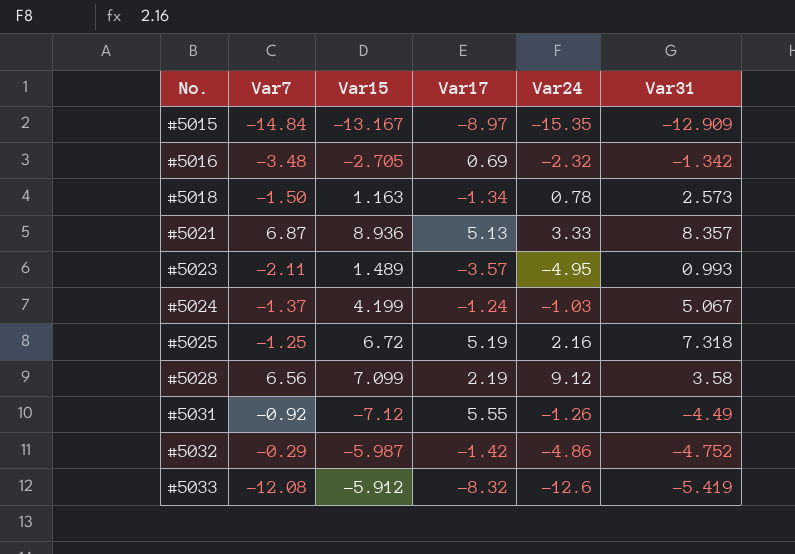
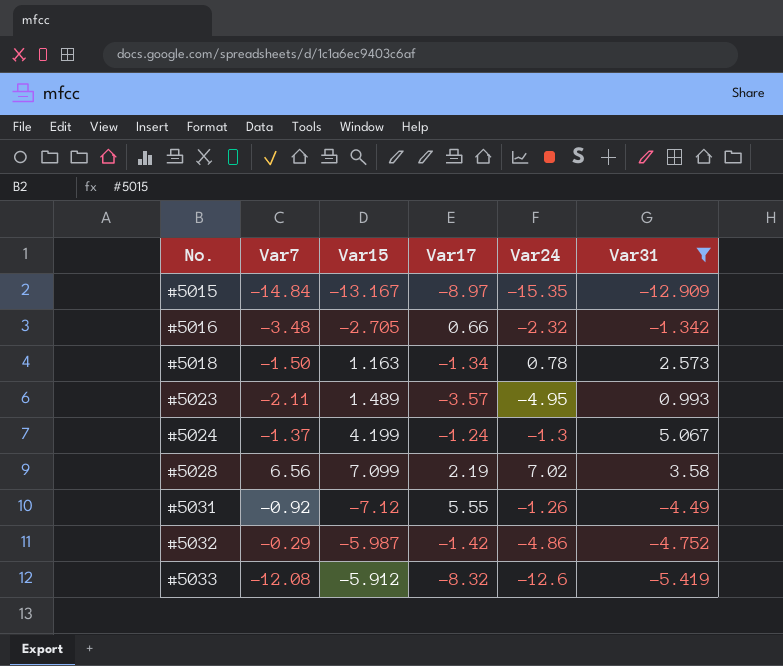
filter: none -> Var31 <= 5.067
#5016 | Var17: 0.69 -> 0.66
#5024 | Var24: -1.03 -> -1.3
#5028 | Var24: 9.12 -> 7.02

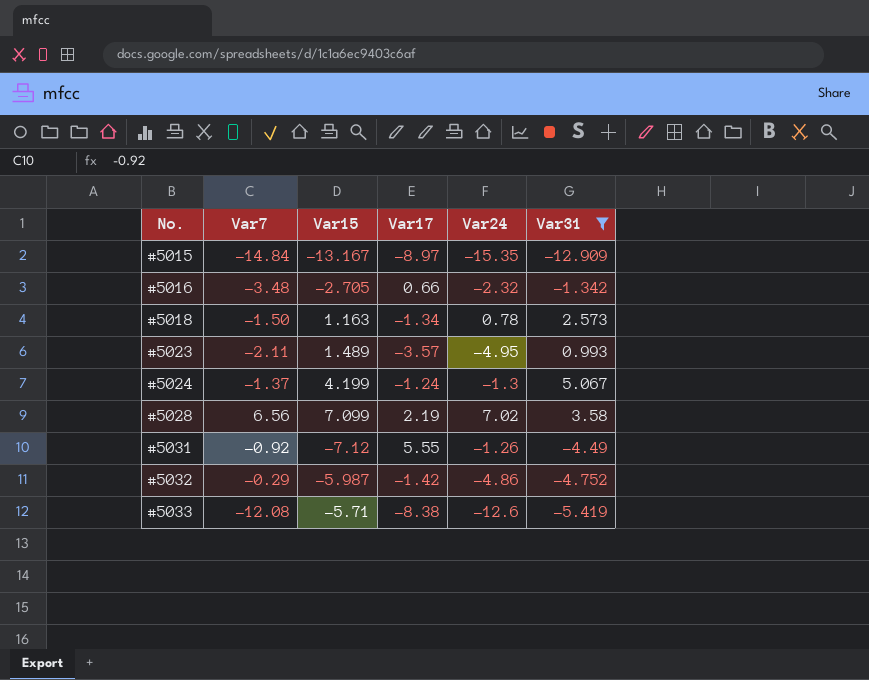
#5033 | Var15: -5.912 -> -5.71
#5033 | Var17: -8.32 -> -8.38

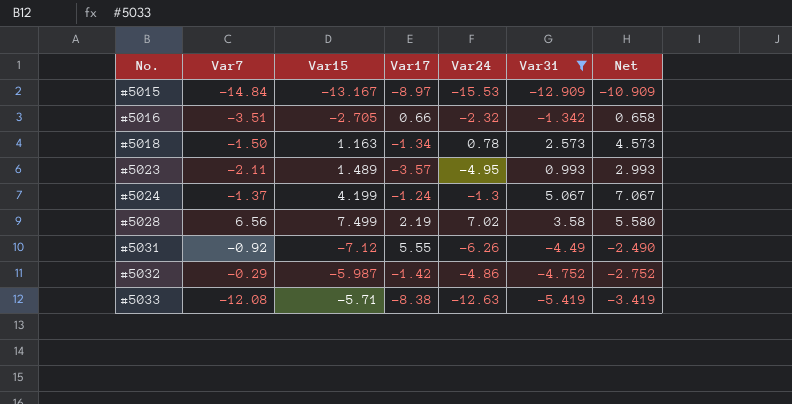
column Net | formula: none -> [Var31] + 2
#5015 | Var24: -15.35 -> -15.53
#5016 | Var7: -3.48 -> -3.51
#5028 | Var15: 7.099 -> 7.499
#5031 | Var24: -1.26 -> -6.26
#5033 | Var24: -12.6 -> -12.63

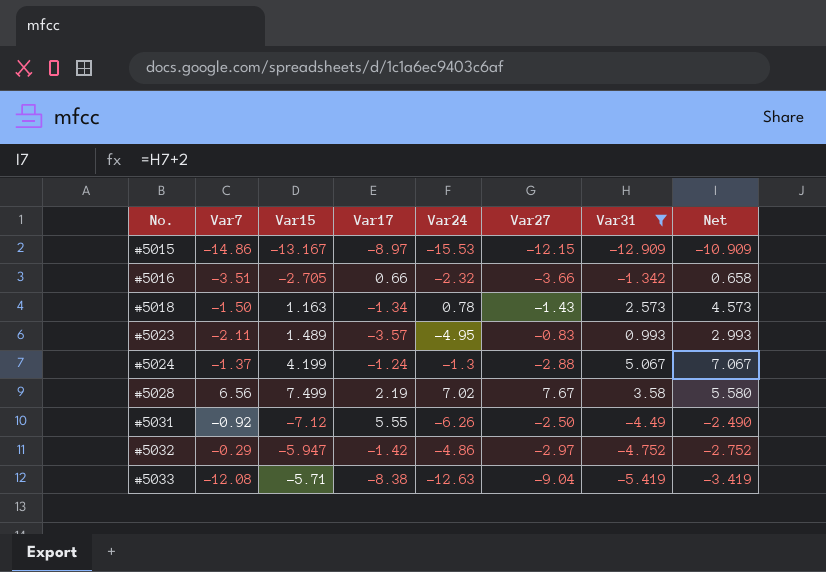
column Var27 | position: none -> 6
#5015 | Var7: -14.84 -> -14.86
#5032 | Var15: -5.987 -> -5.947

